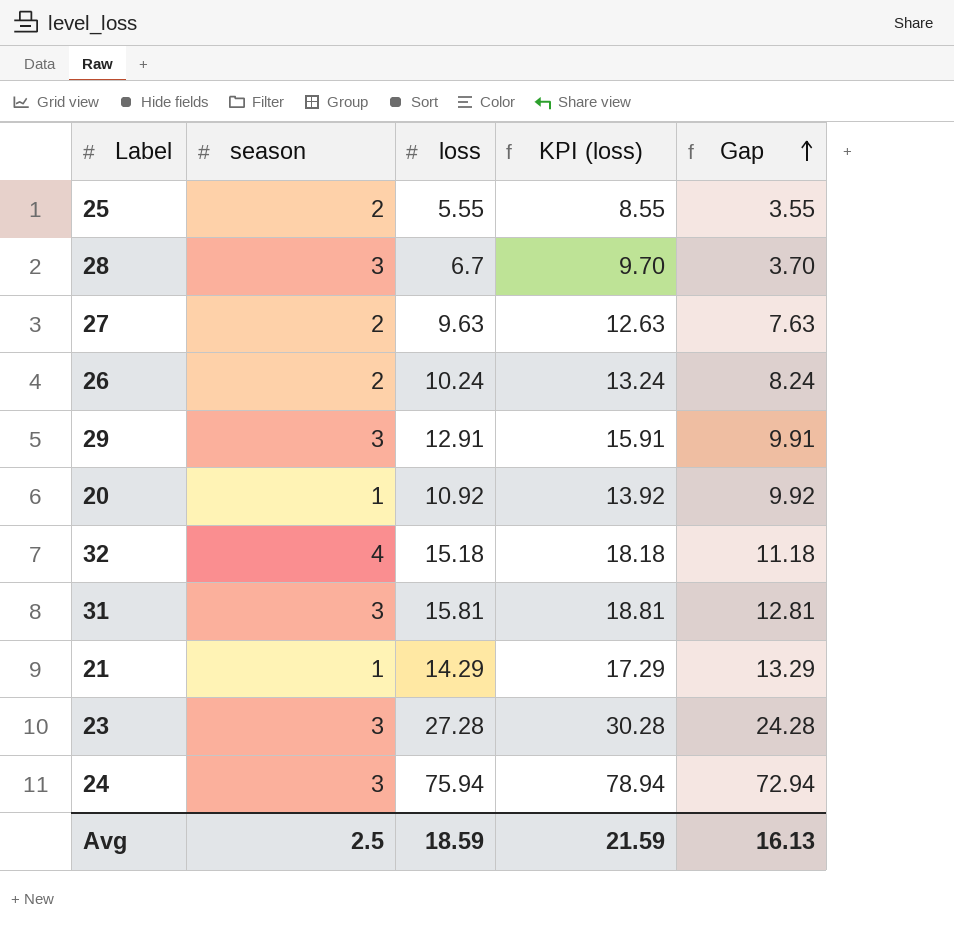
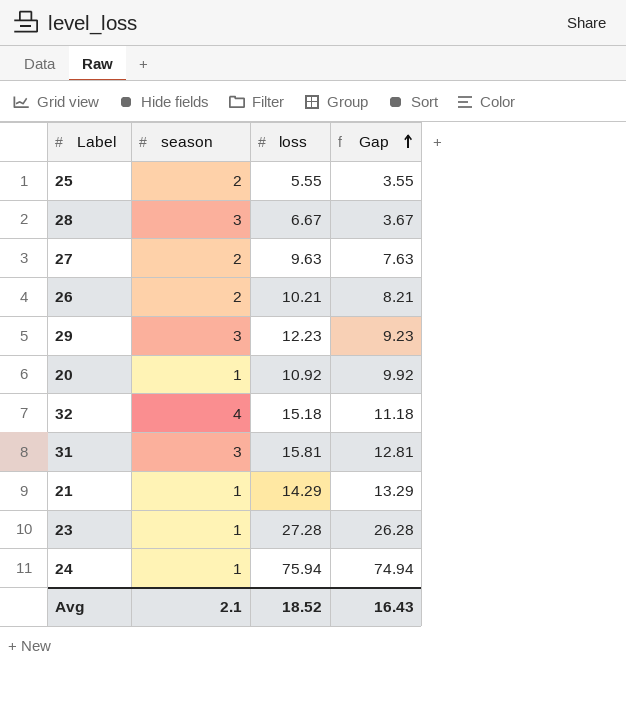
column KPI (loss) | formula: [loss] + 3 -> none
28 | loss: 6.7 -> 6.67
28 | Gap: 3.70 -> 3.67
26 | loss: 10.24 -> 10.21
26 | Gap: 8.24 -> 8.21
29 | loss: 12.91 -> 12.23
29 | Gap: 9.91 -> 9.23
23 | season: 3 -> 1
23 | Gap: 24.28 -> 26.28
24 | season: 3 -> 1
24 | Gap: 72.94 -> 74.94
Avg | season: 2.5 -> 2.1
Avg | loss: 18.59 -> 18.52
Avg | Gap: 16.13 -> 16.43

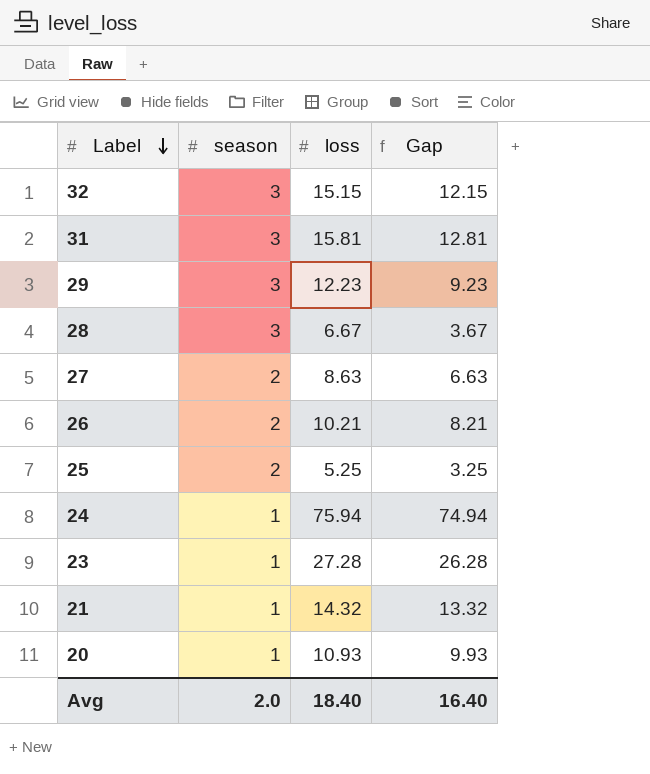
row order: Gap ascending -> Label descending
32 | season: 4 -> 3
32 | loss: 15.18 -> 15.15
32 | Gap: 11.18 -> 12.15
27 | loss: 9.63 -> 8.63
27 | Gap: 7.63 -> 6.63
25 | loss: 5.55 -> 5.25
25 | Gap: 3.55 -> 3.25
21 | loss: 14.29 -> 14.32
21 | Gap: 13.29 -> 13.32
20 | loss: 10.92 -> 10.93
20 | Gap: 9.92 -> 9.93
Avg | season: 2.1 -> 2.0
Avg | loss: 18.52 -> 18.40
Avg | Gap: 16.43 -> 16.40

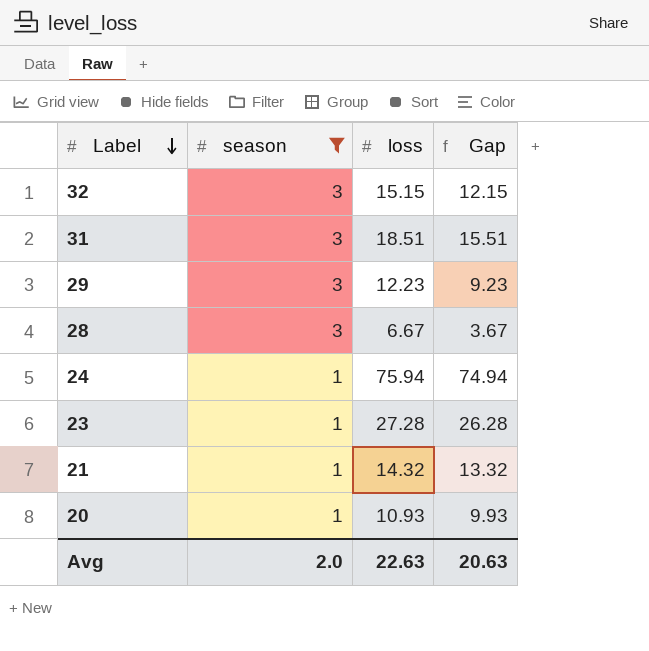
filter: none -> season != 2
31 | loss: 15.81 -> 18.51
31 | Gap: 12.81 -> 15.51
Avg | loss: 18.40 -> 22.63
Avg | Gap: 16.40 -> 20.63

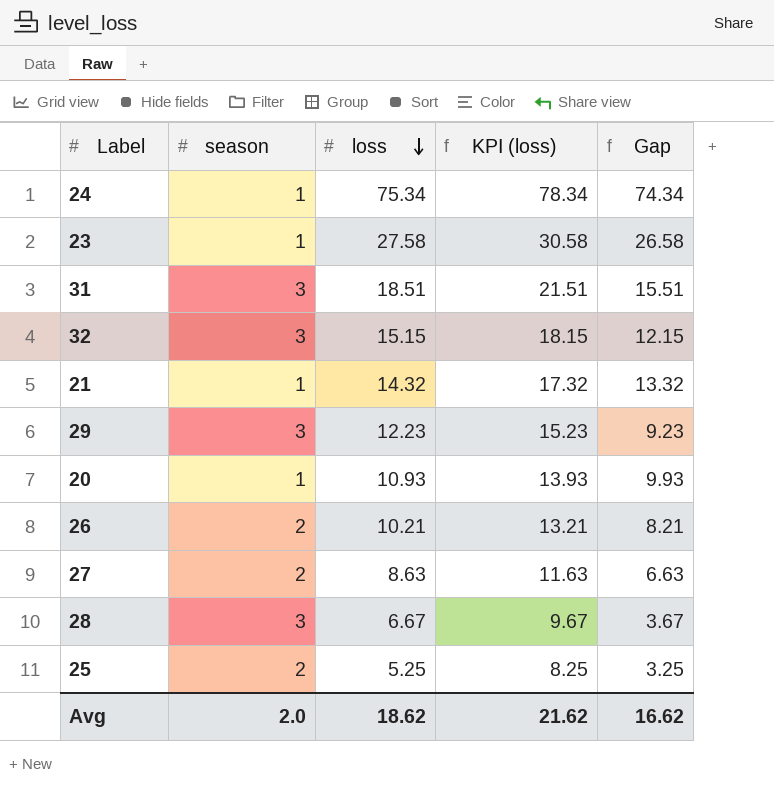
filter: season != 2 -> none
row order: Label descending -> loss descending
column KPI (loss) | formula: none -> [loss] + 3
24 | loss: 75.94 -> 75.34
24 | Gap: 74.94 -> 74.34
23 | loss: 27.28 -> 27.58
23 | Gap: 26.28 -> 26.58
Avg | loss: 22.63 -> 18.62
Avg | Gap: 20.63 -> 16.62

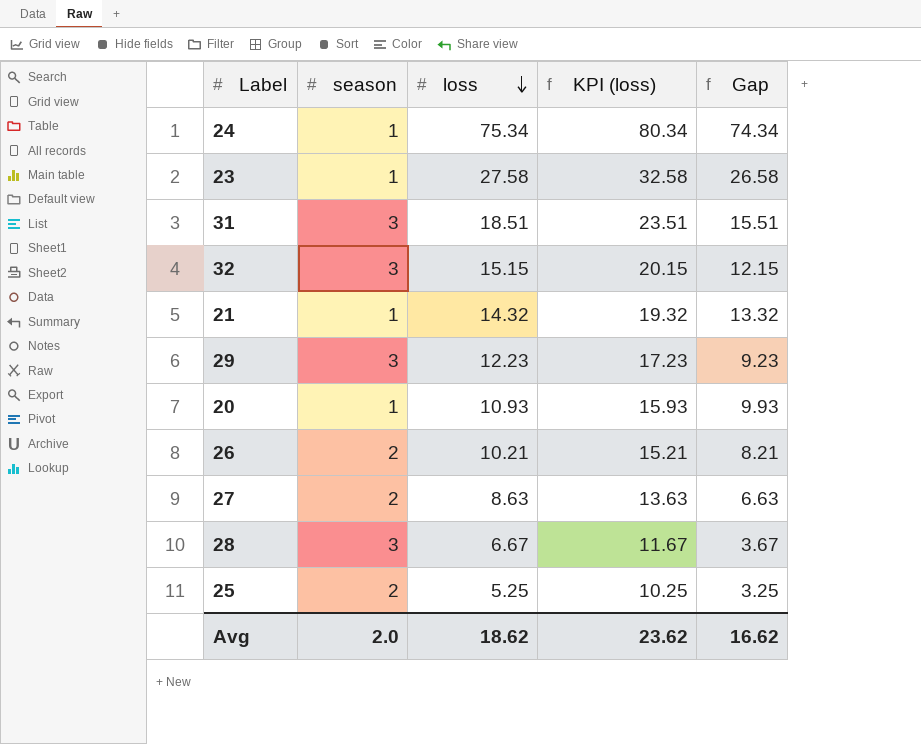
column KPI (loss) | formula: [loss] + 3 -> [loss] + 5
Avg | KPI (loss): 21.62 -> 23.62

